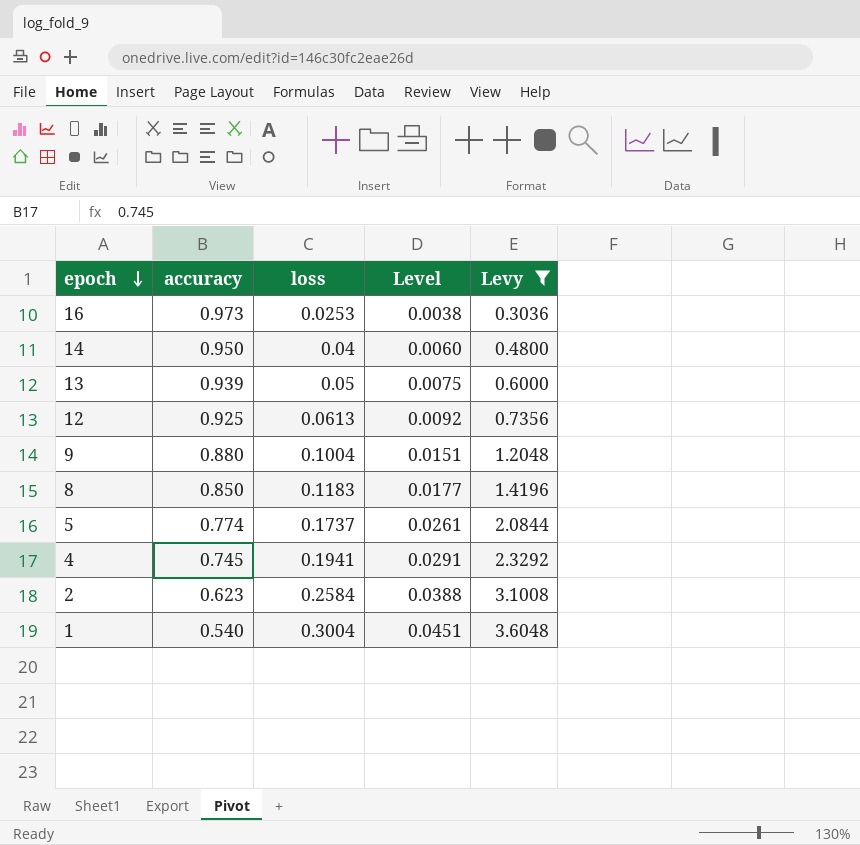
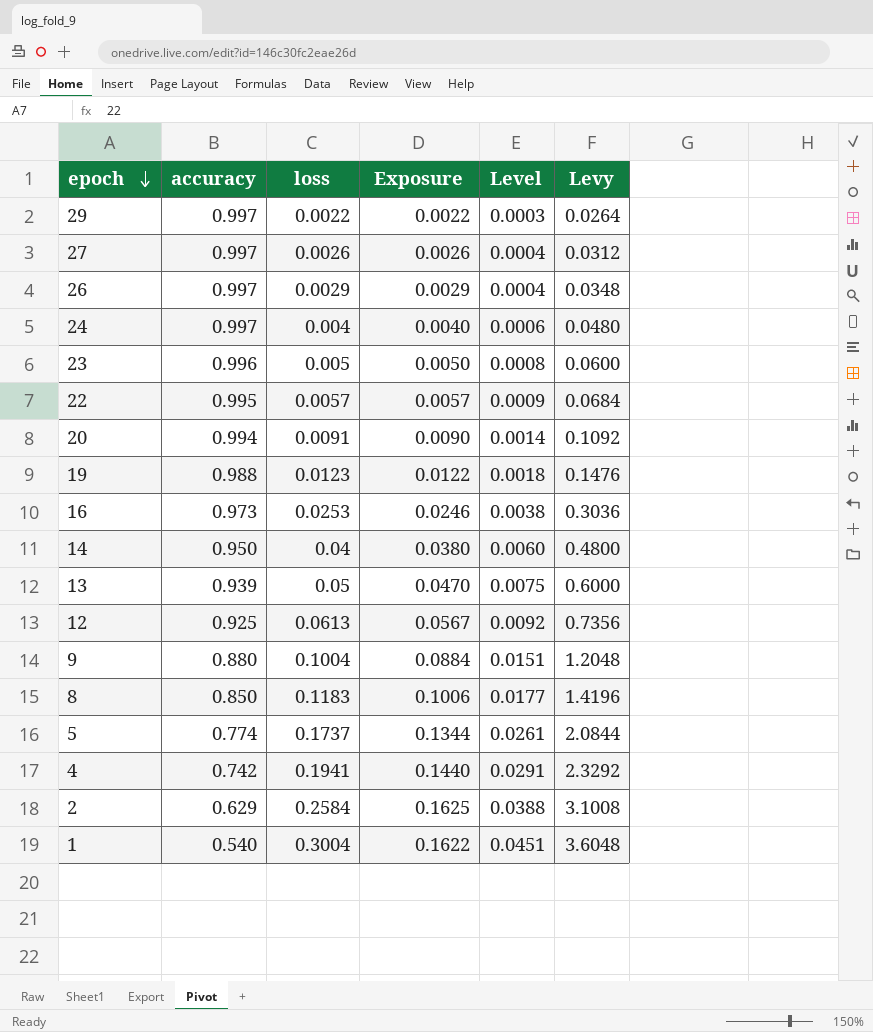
filter: Levy >= 0.3036 -> none
column Exposure | formula: none -> [accuracy] * [loss]
4 | accuracy: 0.745 -> 0.742
2 | accuracy: 0.623 -> 0.629

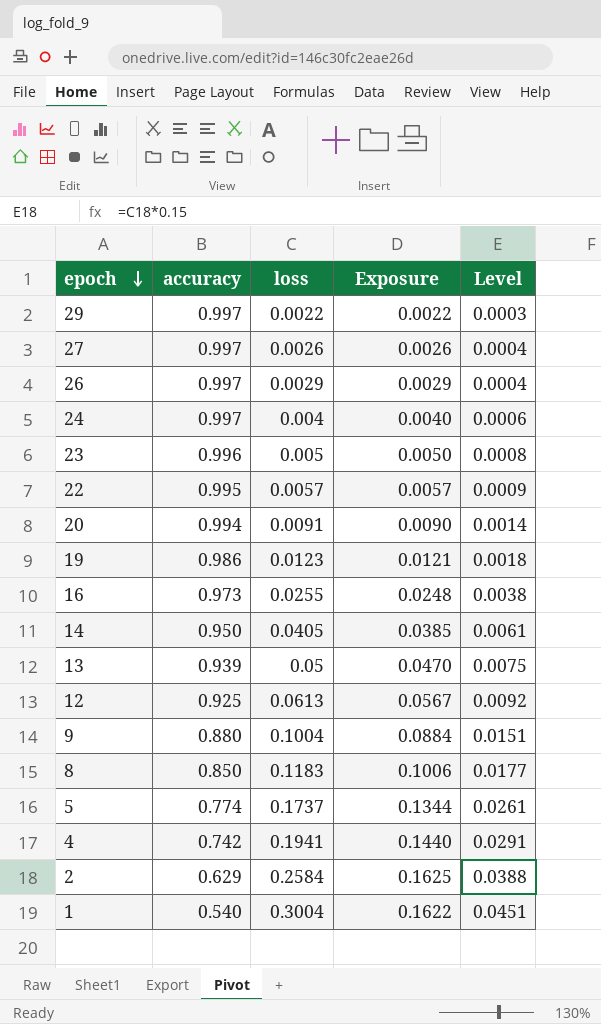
column Levy | formula: [loss] * 12 -> none
19 | accuracy: 0.988 -> 0.986
19 | Exposure: 0.0122 -> 0.0121
16 | loss: 0.0253 -> 0.0255
16 | Exposure: 0.0246 -> 0.0248
14 | loss: 0.04 -> 0.0405
14 | Exposure: 0.0380 -> 0.0385
14 | Level: 0.0060 -> 0.0061

